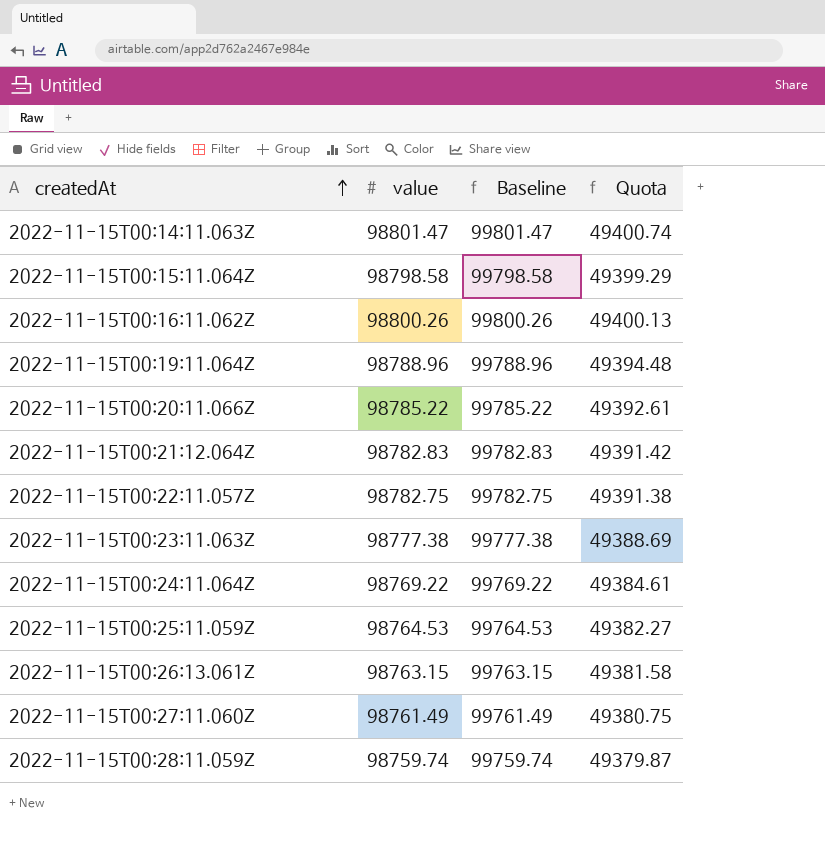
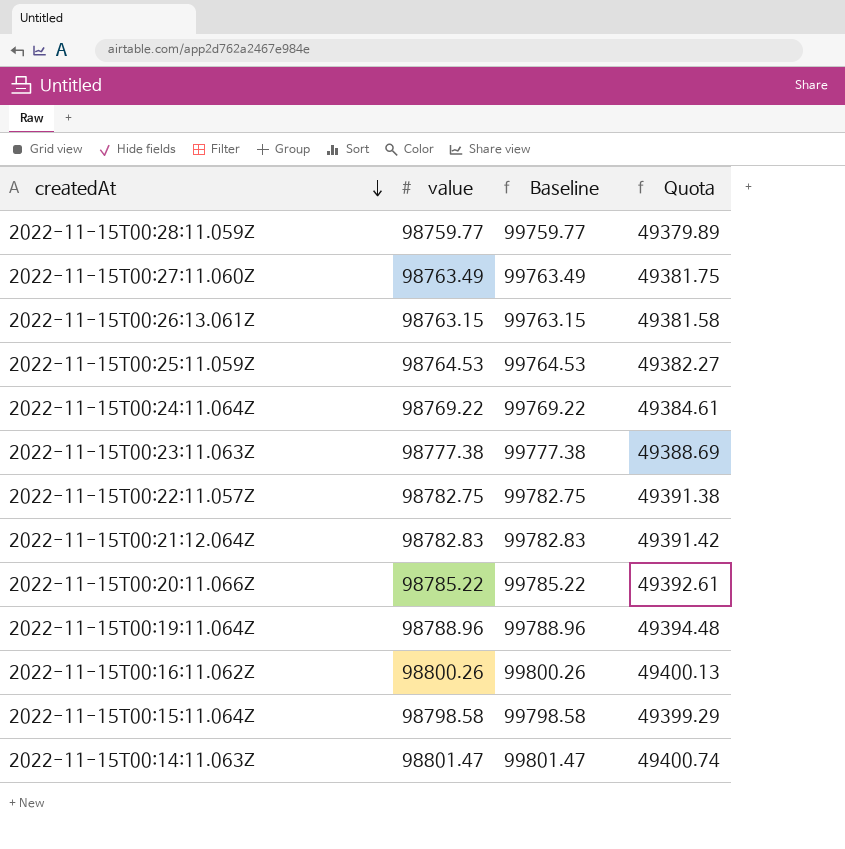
row order: createdAt ascending -> createdAt descending
2022-11-15T00:28:11.059Z | value: 98759.74 -> 98759.77
2022-11-15T00:28:11.059Z | Baseline: 99759.74 -> 99759.77
2022-11-15T00:28:11.059Z | Quota: 49379.87 -> 49379.89
2022-11-15T00:27:11.060Z | value: 98761.49 -> 98763.49
2022-11-15T00:27:11.060Z | Baseline: 99761.49 -> 99763.49
2022-11-15T00:27:11.060Z | Quota: 49380.75 -> 49381.75

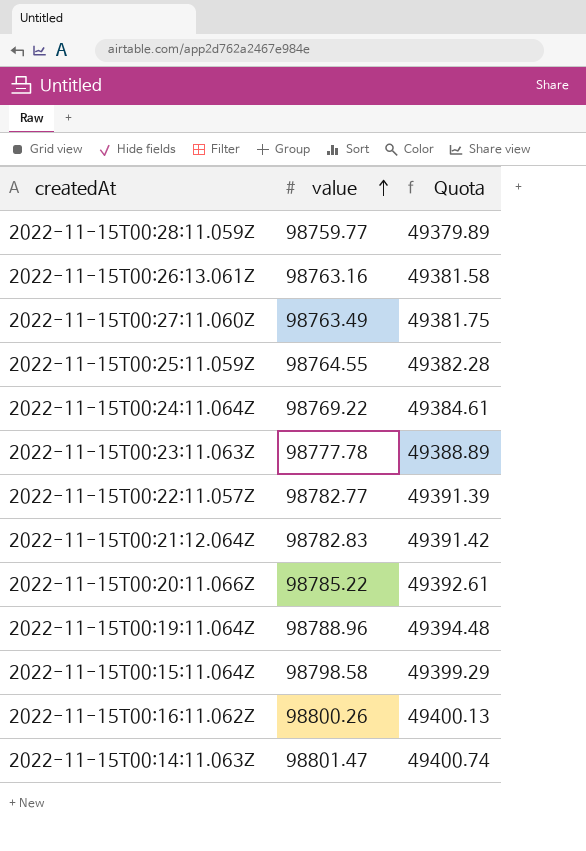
row order: createdAt descending -> value ascending
column Baseline | formula: [value] + 1000 -> none
2022-11-15T00:26:13.061Z | value: 98763.15 -> 98763.16
2022-11-15T00:25:11.059Z | value: 98764.53 -> 98764.55
2022-11-15T00:25:11.059Z | Quota: 49382.27 -> 49382.28
2022-11-15T00:23:11.063Z | value: 98777.38 -> 98777.78
2022-11-15T00:23:11.063Z | Quota: 49388.69 -> 49388.89
2022-11-15T00:22:11.057Z | value: 98782.75 -> 98782.77
2022-11-15T00:22:11.057Z | Quota: 49391.38 -> 49391.39

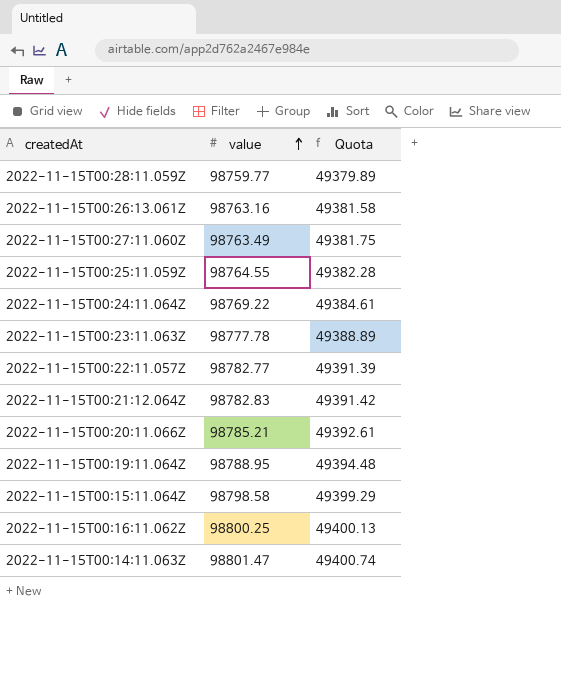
2022-11-15T00:20:11.066Z | value: 98785.22 -> 98785.21
2022-11-15T00:19:11.064Z | value: 98788.96 -> 98788.95
2022-11-15T00:16:11.062Z | value: 98800.26 -> 98800.25

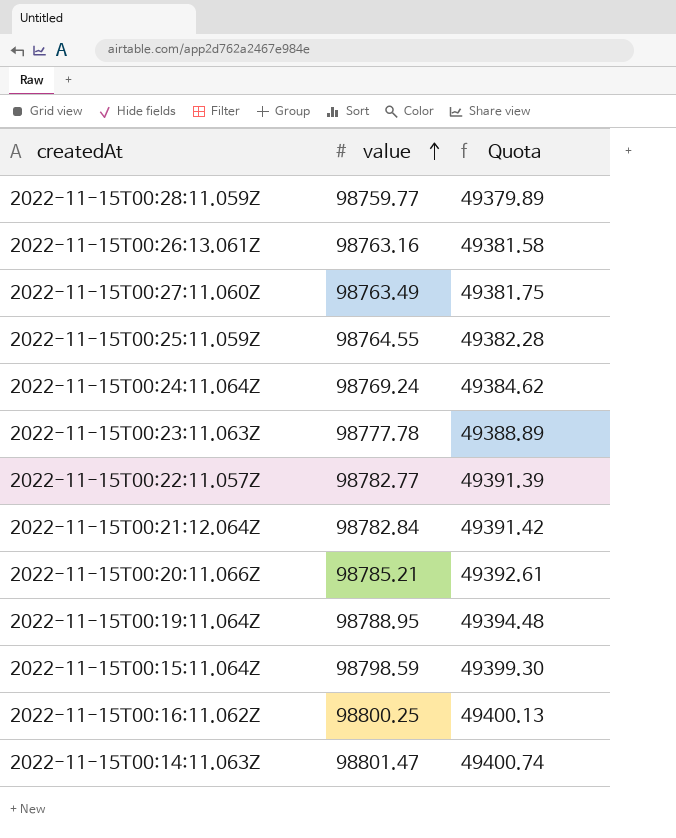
2022-11-15T00:24:11.064Z | value: 98769.22 -> 98769.24
2022-11-15T00:24:11.064Z | Quota: 49384.61 -> 49384.62
2022-11-15T00:21:12.064Z | value: 98782.83 -> 98782.84
2022-11-15T00:15:11.064Z | value: 98798.58 -> 98798.59
2022-11-15T00:15:11.064Z | Quota: 49399.29 -> 49399.30

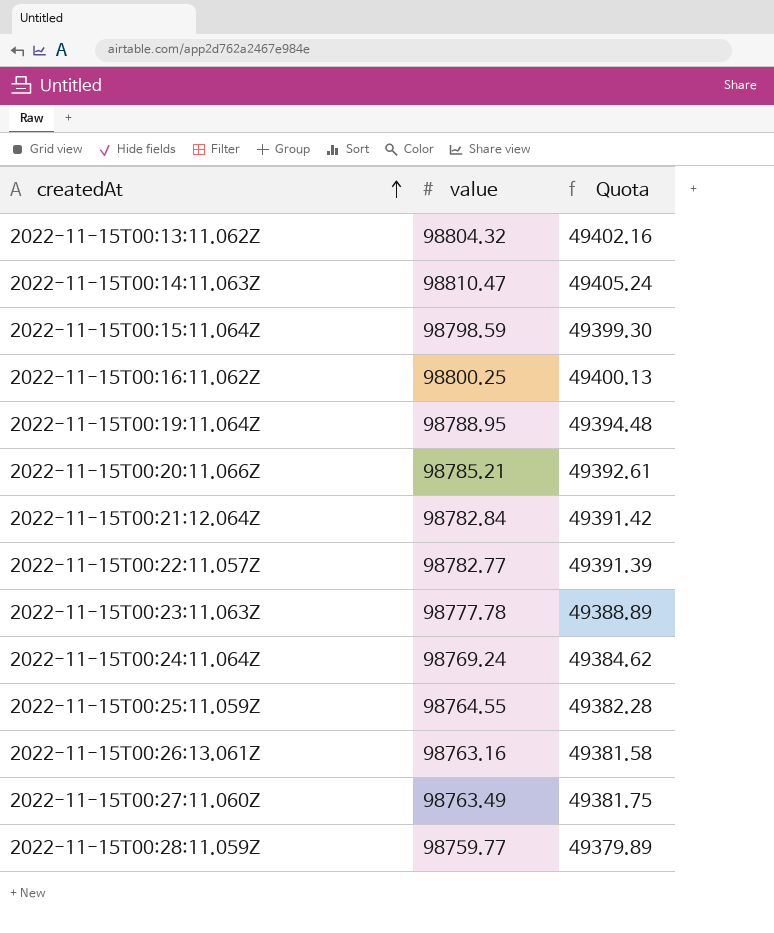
row order: value ascending -> createdAt ascending
row 2022-11-15T00:13:11.062Z: none -> 98804.32 | 49402.16
2022-11-15T00:14:11.063Z | value: 98801.47 -> 98810.47
2022-11-15T00:14:11.063Z | Quota: 49400.74 -> 49405.24

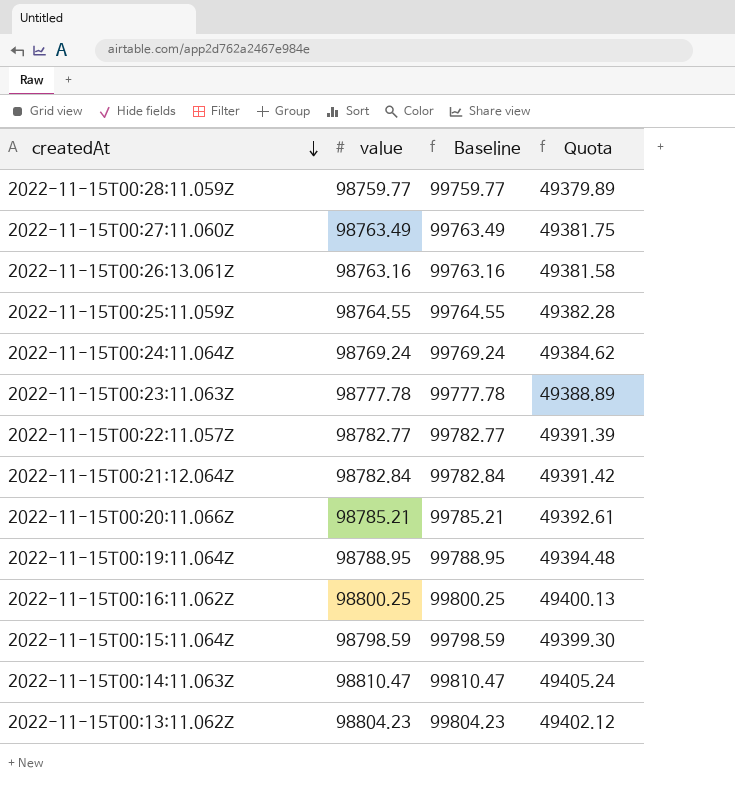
row order: createdAt ascending -> createdAt descending
column Baseline | formula: none -> [value] + 1000
2022-11-15T00:13:11.062Z | value: 98804.32 -> 98804.23
2022-11-15T00:13:11.062Z | Quota: 49402.16 -> 49402.12

